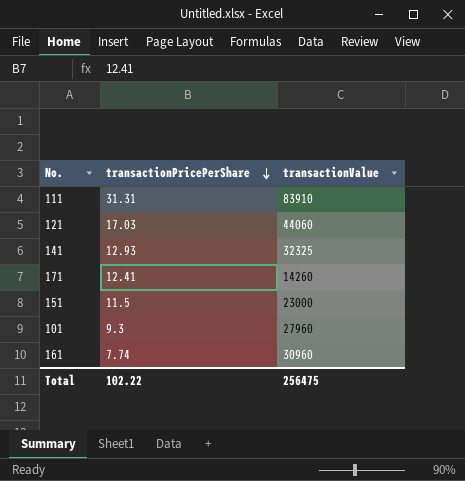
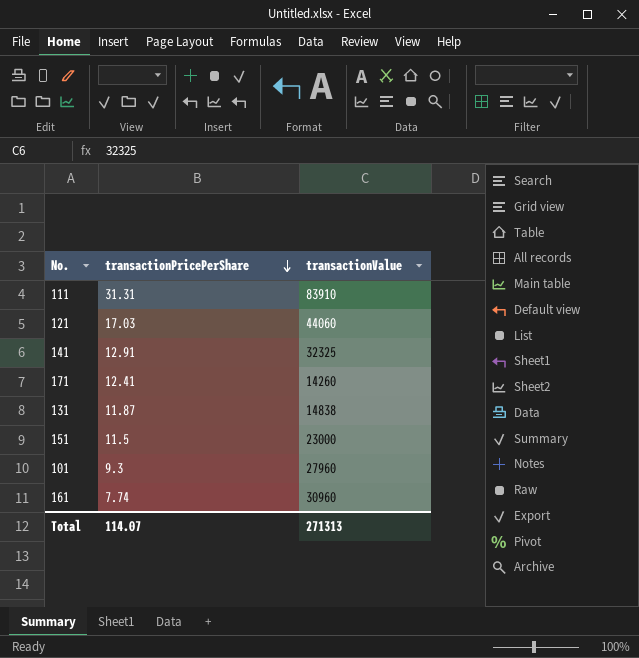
141 | transactionPricePerShare: 12.93 -> 12.91
row 131: none -> 11.87 | 14838
Total | transactionPricePerShare: 102.22 -> 114.07
Total | transactionValue: 256475 -> 271313

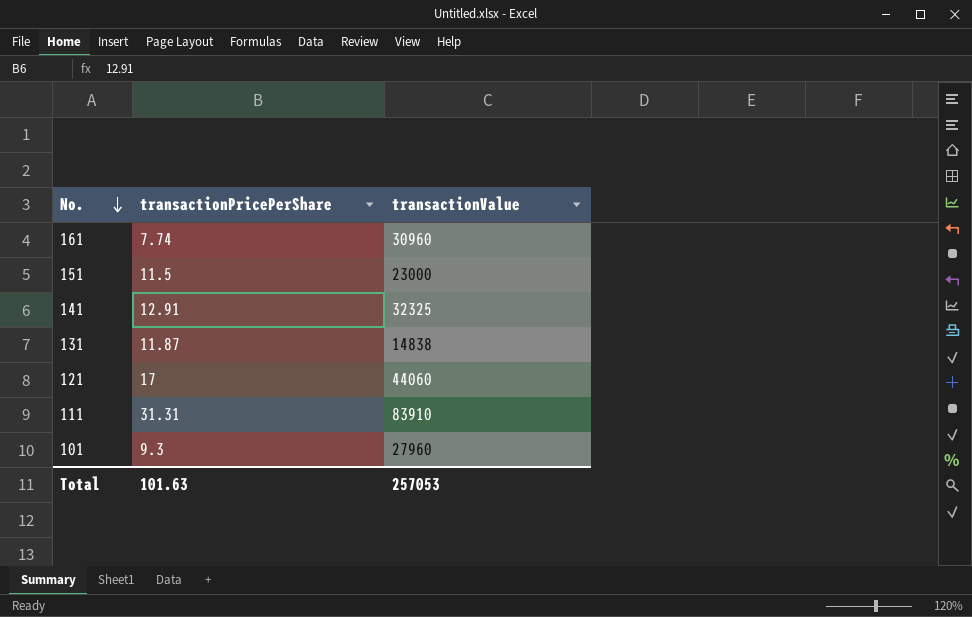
row order: transactionPricePerShare descending -> No. descending
row 171: 12.41 | 14260 -> none
121 | transactionPricePerShare: 17.03 -> 17
Total | transactionPricePerShare: 114.07 -> 101.63
Total | transactionValue: 271313 -> 257053

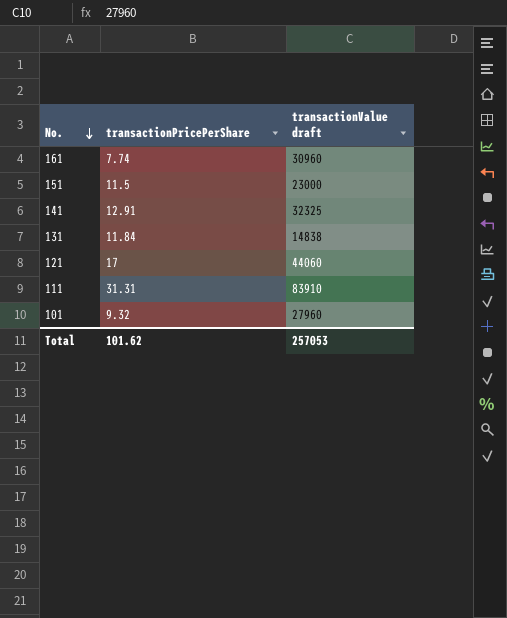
column name: transactionValue -> transactionValue draft
131 | transactionPricePerShare: 11.87 -> 11.84
101 | transactionPricePerShare: 9.3 -> 9.32
Total | transactionPricePerShare: 101.63 -> 101.62

